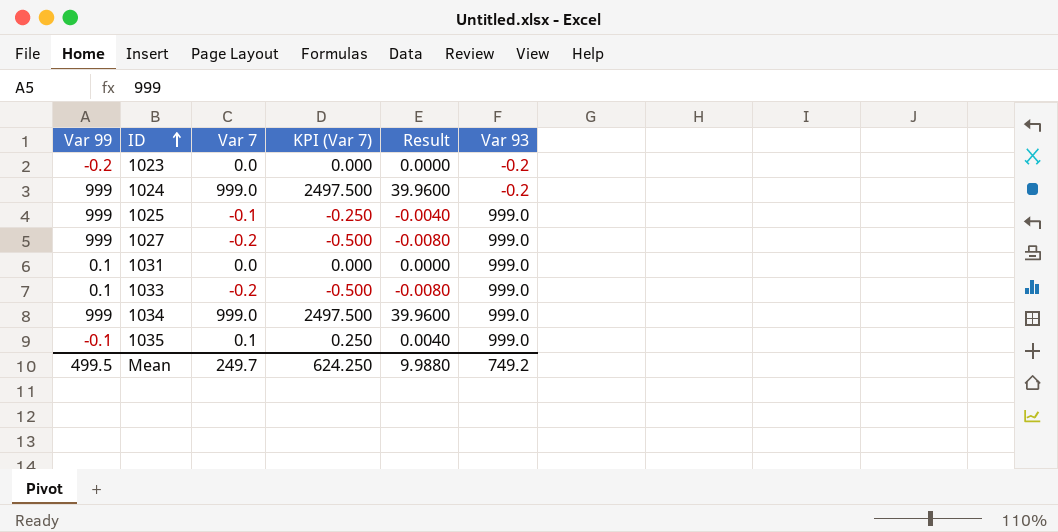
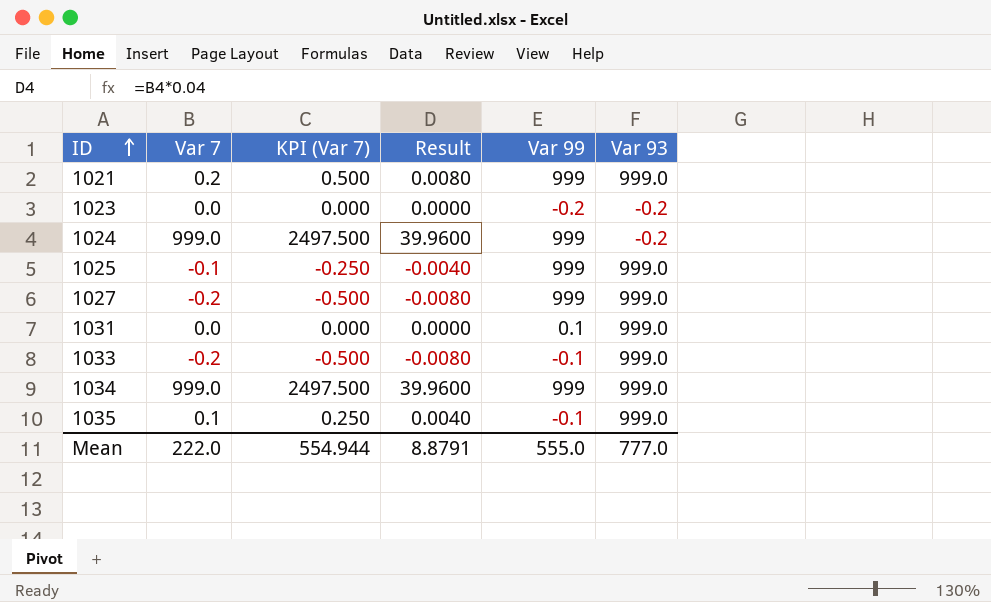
column Var 99 | position: 1 -> 5
row 1021: none -> 0.2 | 0.500 | 0.0080 | 999 | 999.0
1033 | Var 99: 0.1 -> -0.1
Mean | Var 7: 249.7 -> 222.0
Mean | KPI (Var 7): 624.250 -> 554.944
Mean | Result: 9.9880 -> 8.8791
Mean | Var 99: 499.5 -> 555.0
Mean | Var 93: 749.2 -> 777.0

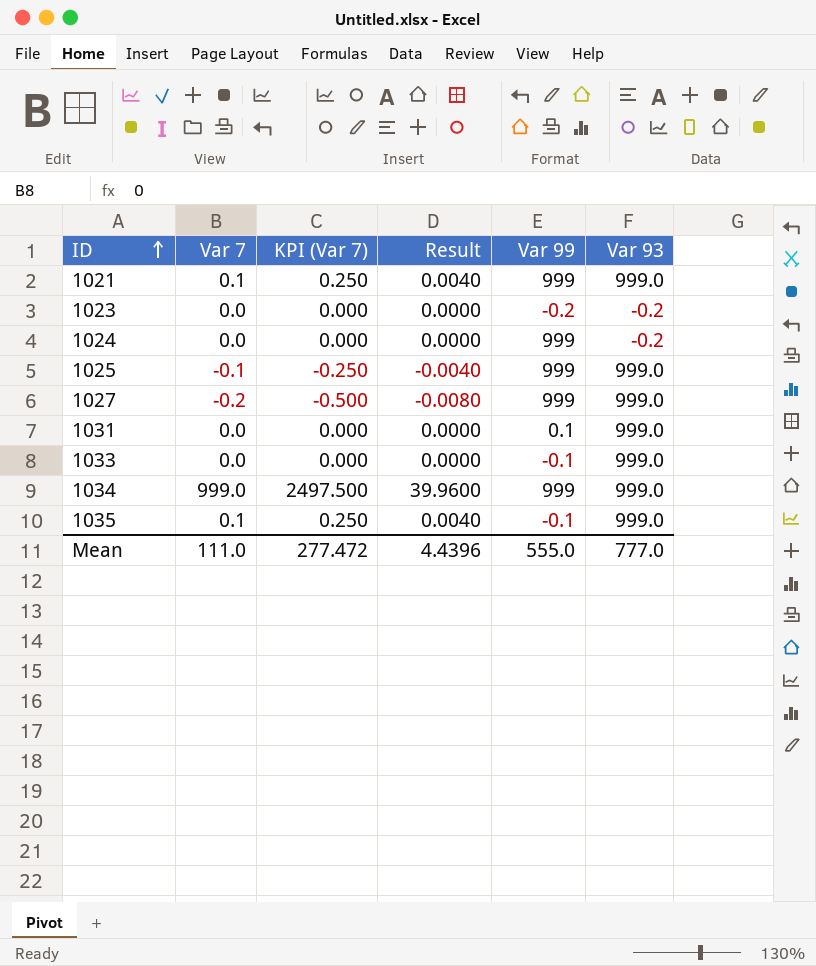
1021 | Var 7: 0.2 -> 0.1
1021 | KPI (Var 7): 0.500 -> 0.250
1021 | Result: 0.0080 -> 0.0040
1024 | Var 7: 999.0 -> 0.0
1024 | KPI (Var 7): 2497.500 -> 0.000
1024 | Result: 39.9600 -> 0.0000
1033 | Var 7: -0.2 -> 0.0
1033 | KPI (Var 7): -0.500 -> 0.000
1033 | Result: -0.0080 -> 0.0000
Mean | Var 7: 222.0 -> 111.0
Mean | KPI (Var 7): 554.944 -> 277.472
Mean | Result: 8.8791 -> 4.4396

